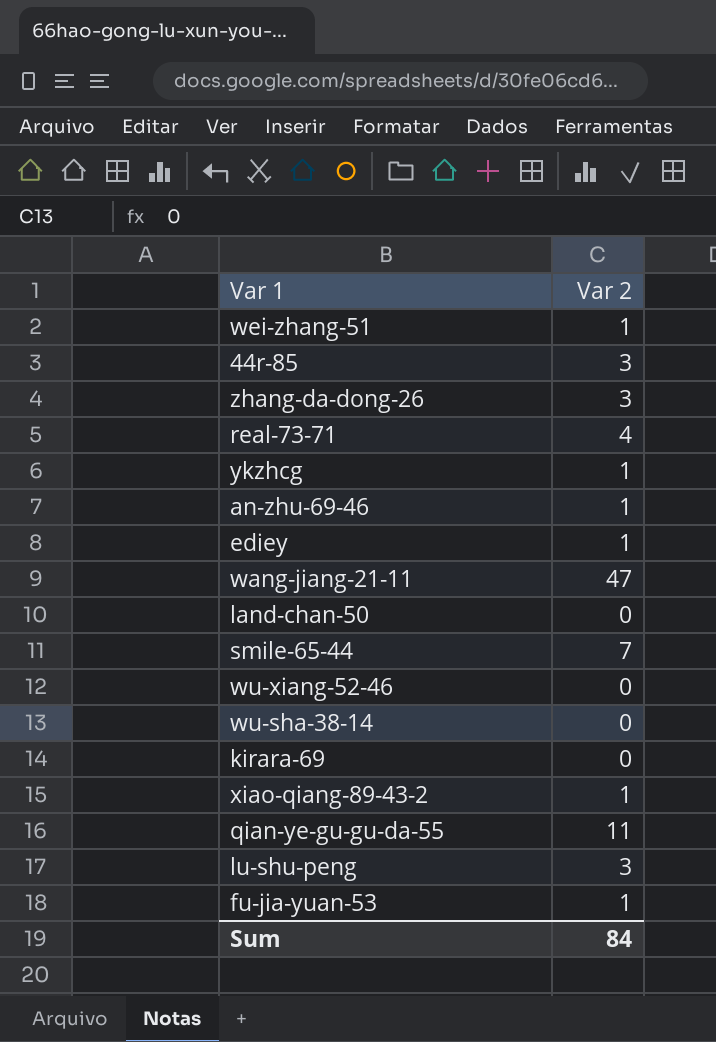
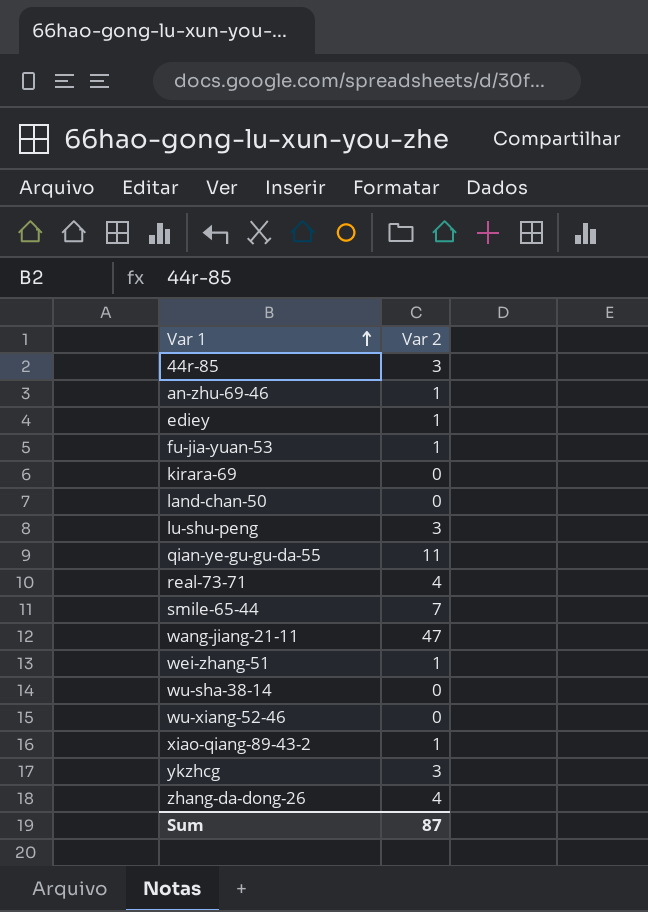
row order: none -> Var 1 ascending
ykzhcg | Var 2: 1 -> 3
zhang-da-dong-26 | Var 2: 3 -> 4
Sum | Var 2: 84 -> 87

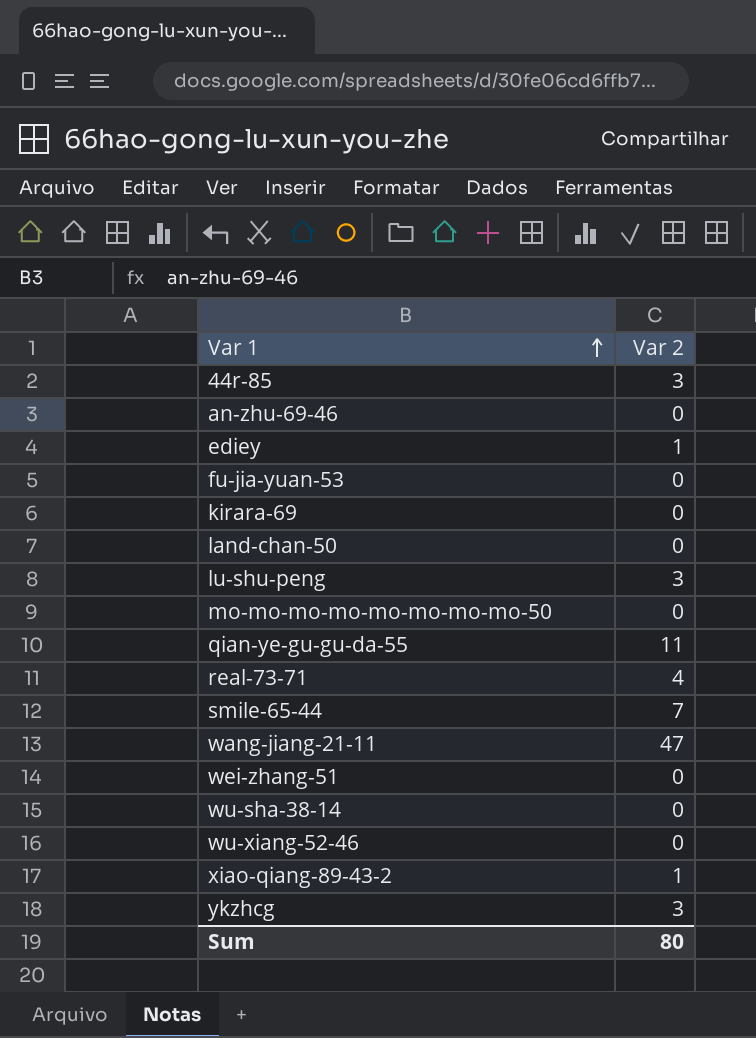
row zhang-da-dong-26: 4 -> none
an-zhu-69-46 | Var 2: 1 -> 0
fu-jia-yuan-53 | Var 2: 1 -> 0
row mo-mo-mo-mo-mo-mo-mo-mo-50: none -> 0
wei-zhang-51 | Var 2: 1 -> 0
Sum | Var 2: 87 -> 80

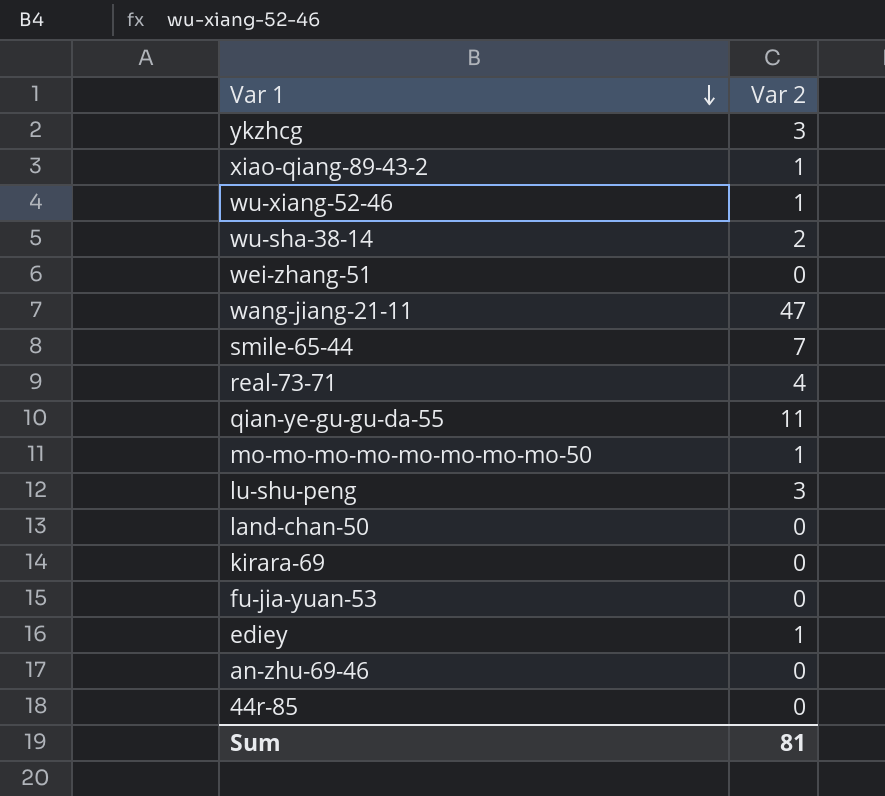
row order: Var 1 ascending -> Var 1 descending
wu-xiang-52-46 | Var 2: 0 -> 1
wu-sha-38-14 | Var 2: 0 -> 2
mo-mo-mo-mo-mo-mo-mo-mo-50 | Var 2: 0 -> 1
44r-85 | Var 2: 3 -> 0
Sum | Var 2: 80 -> 81

